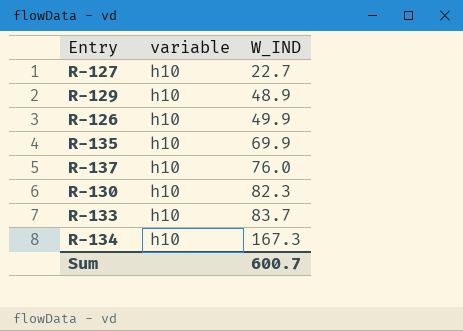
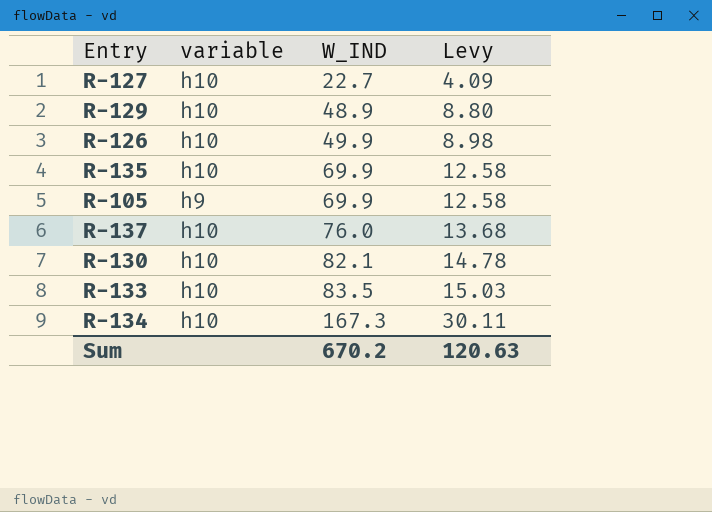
column Levy | formula: none -> [W_IND] * 0.18
row R-105: none -> h9 | 69.9 | 12.58
R-130 | W_IND: 82.3 -> 82.1
R-133 | W_IND: 83.7 -> 83.5
Sum | W_IND: 600.7 -> 670.2

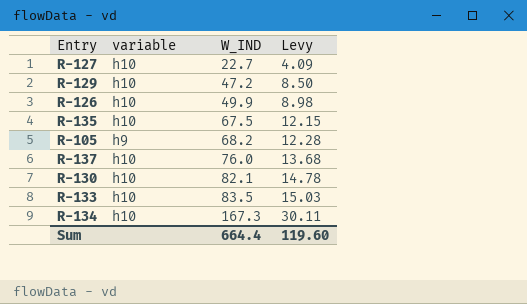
R-129 | W_IND: 48.9 -> 47.2
R-129 | Levy: 8.80 -> 8.50
R-135 | W_IND: 69.9 -> 67.5
R-135 | Levy: 12.58 -> 12.15
R-105 | W_IND: 69.9 -> 68.2
R-105 | Levy: 12.58 -> 12.28
Sum | W_IND: 670.2 -> 664.4
Sum | Levy: 120.63 -> 119.60

